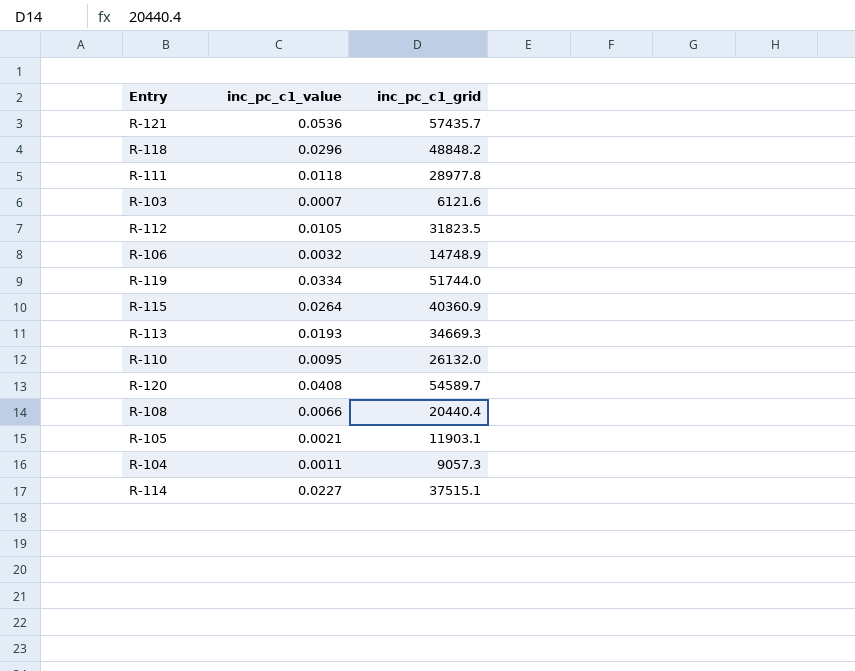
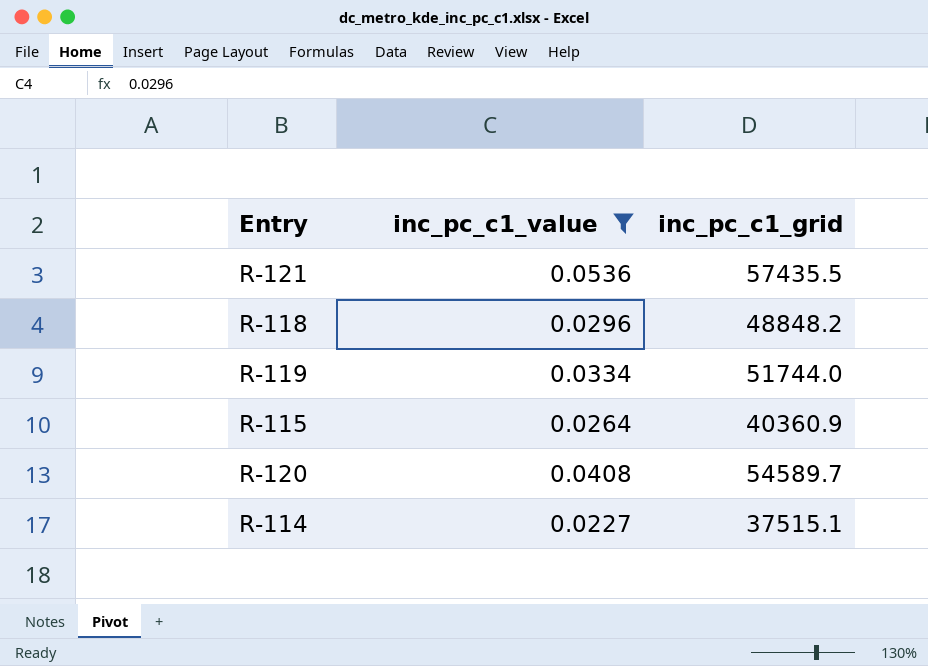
filter: none -> inc_pc_c1_value >= 0.0227
R-121 | inc_pc_c1_grid: 57435.7 -> 57435.5

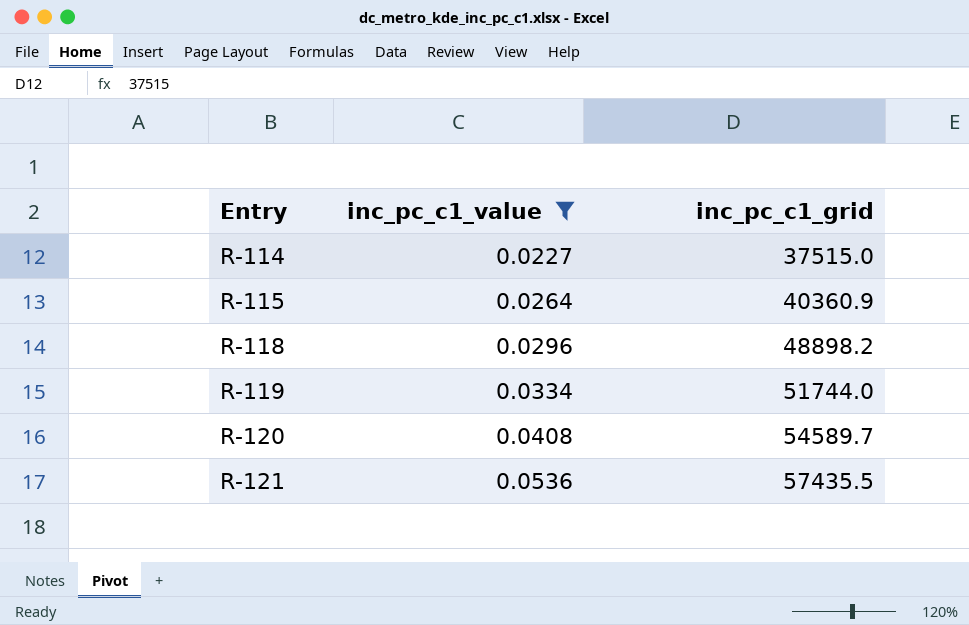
row order: none -> Entry ascending
R-114 | inc_pc_c1_grid: 37515.1 -> 37515.0
R-118 | inc_pc_c1_grid: 48848.2 -> 48898.2

